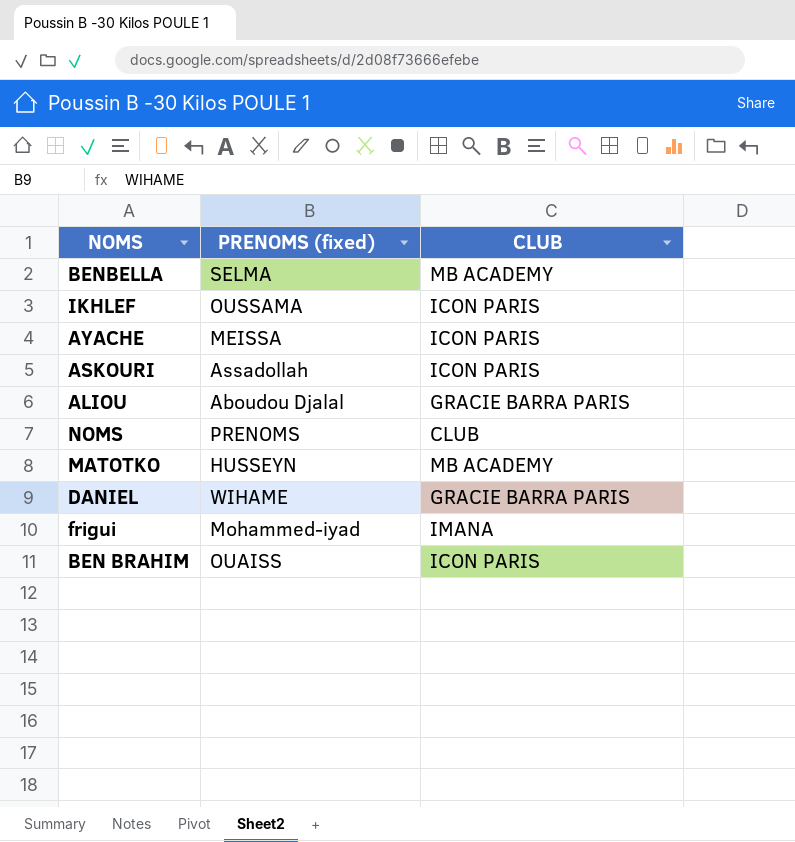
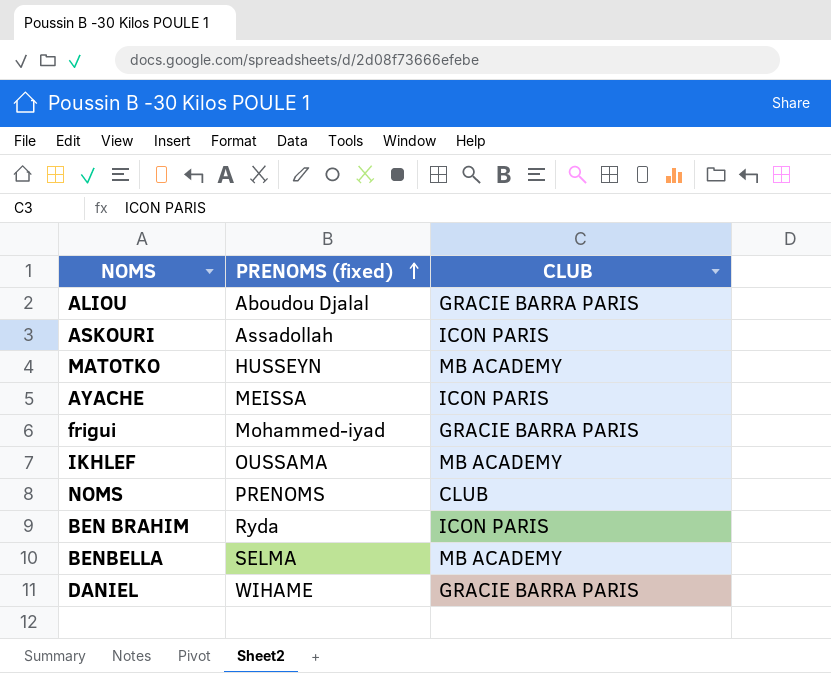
row order: none -> PRENOMS (fixed) ascending
frigui | CLUB: IMANA -> GRACIE BARRA PARIS
IKHLEF | CLUB: ICON PARIS -> MB ACADEMY
BEN BRAHIM | PRENOMS (fixed): OUAISS -> Ryda

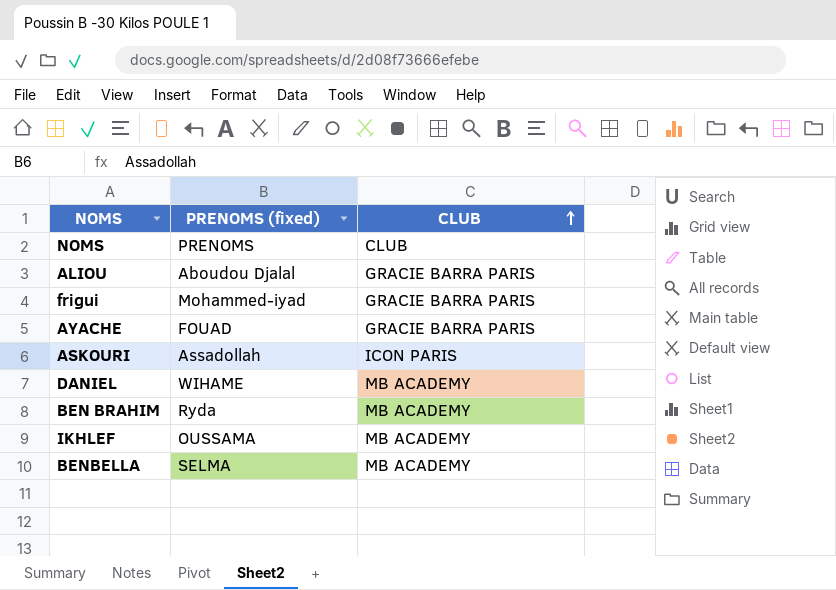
row order: PRENOMS (fixed) ascending -> CLUB ascending
row MATOTKO: HUSSEYN | MB ACADEMY -> none
AYACHE | PRENOMS (fixed): MEISSA -> FOUAD
AYACHE | CLUB: ICON PARIS -> GRACIE BARRA PARIS
DANIEL | CLUB: GRACIE BARRA PARIS -> MB ACADEMY
BEN BRAHIM | CLUB: ICON PARIS -> MB ACADEMY

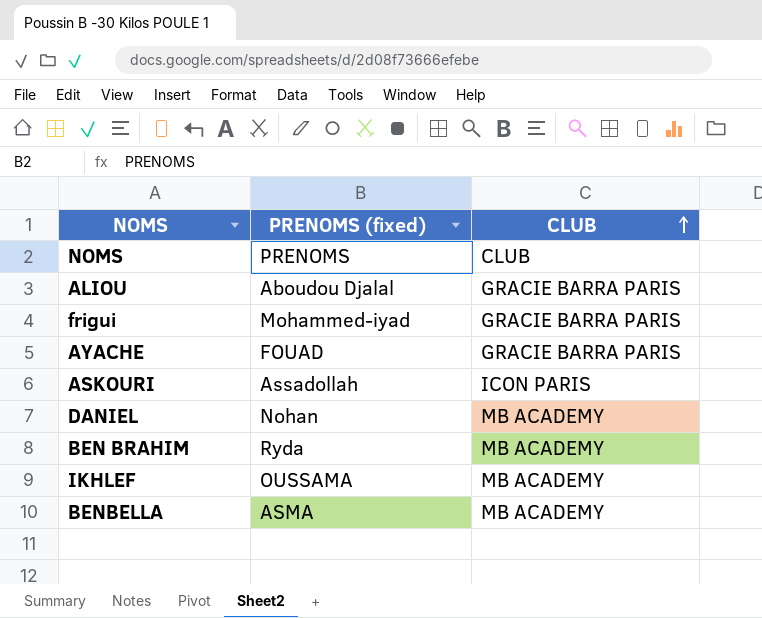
DANIEL | PRENOMS (fixed): WIHAME -> Nohan
BENBELLA | PRENOMS (fixed): SELMA -> ASMA

